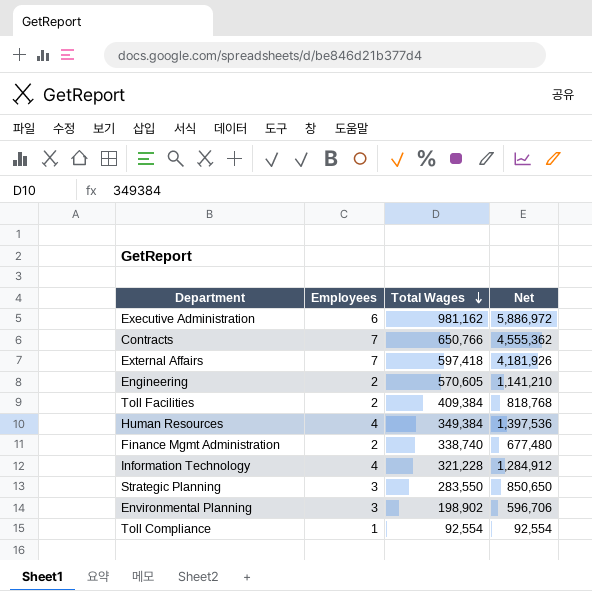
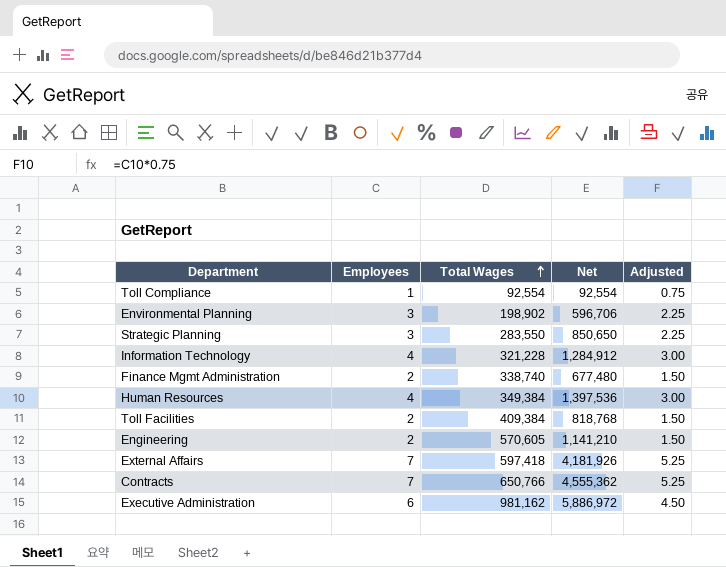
row order: Total Wages descending -> Total Wages ascending
column Adjusted | formula: none -> [Employees] * 0.75

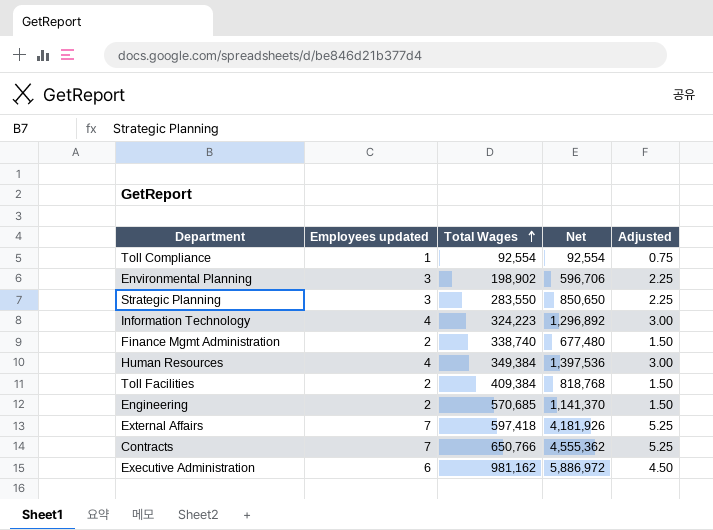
column name: Employees -> Employees updated
Information Technology | Total Wages: 321,228 -> 324,223
Information Technology | Net: 1,284,912 -> 1,296,892
Engineering | Total Wages: 570,605 -> 570,685
Engineering | Net: 1,141,210 -> 1,141,370

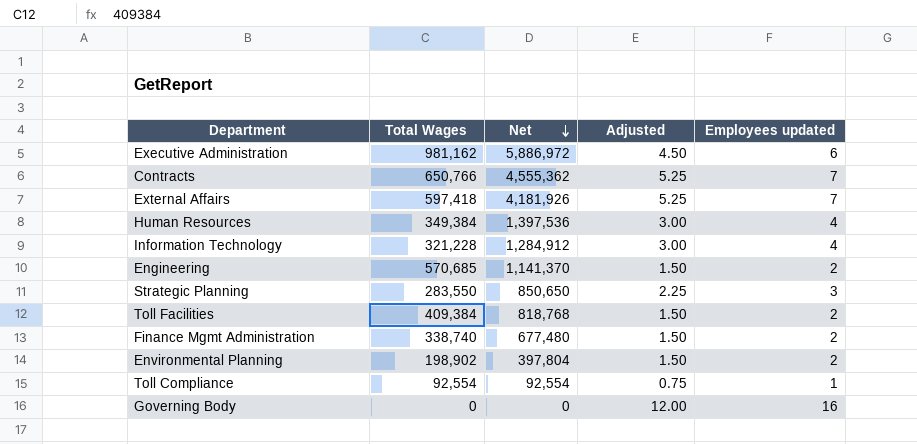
row order: Total Wages ascending -> Net descending
column Employees updated | position: 2 -> 5
Information Technology | Total Wages: 324,223 -> 321,228
Information Technology | Net: 1,296,892 -> 1,284,912
Environmental Planning | Net: 596,706 -> 397,804
Environmental Planning | Adjusted: 2.25 -> 1.50
Environmental Planning | Employees updated: 3 -> 2
row Governing Body: none -> 0 | 0 | 12.00 | 16

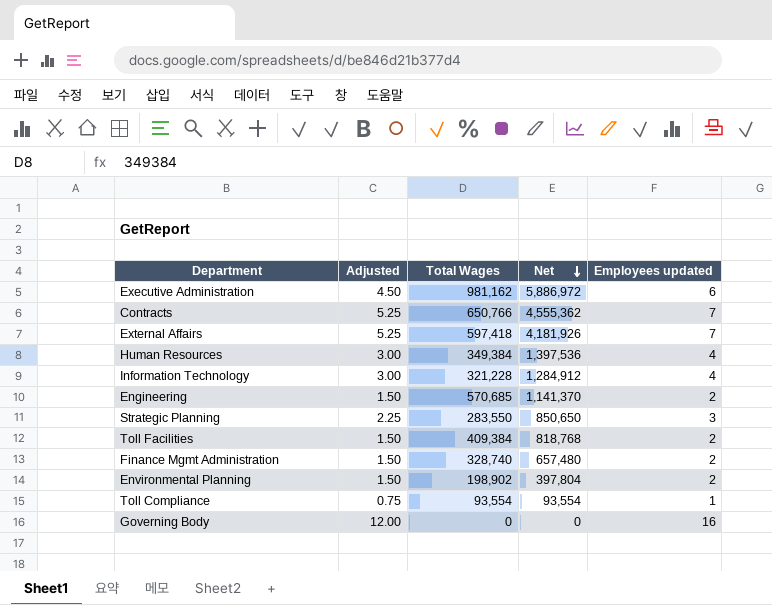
column Adjusted | position: 4 -> 2
Finance Mgmt Administration | Total Wages: 338,740 -> 328,740
Finance Mgmt Administration | Net: 677,480 -> 657,480
Toll Compliance | Total Wages: 92,554 -> 93,554
Toll Compliance | Net: 92,554 -> 93,554

